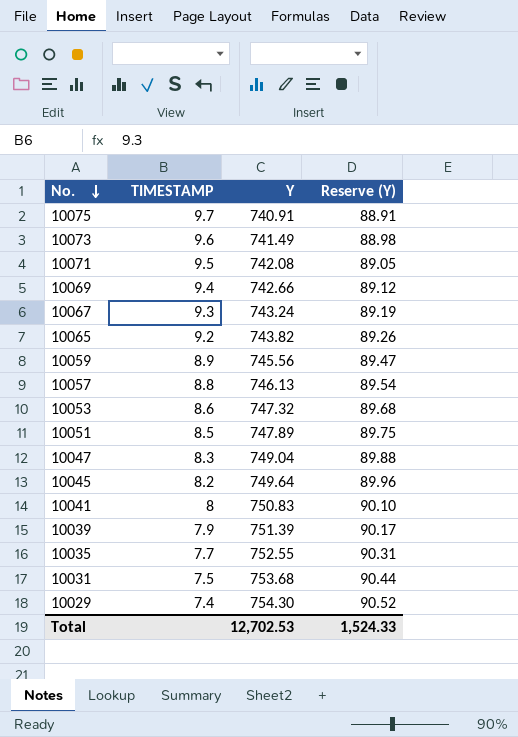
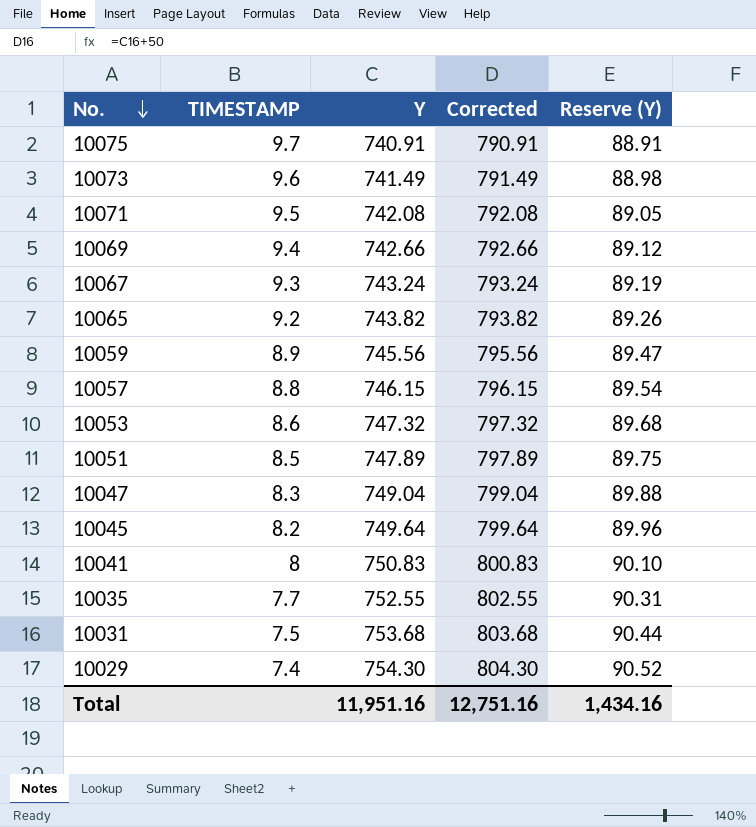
column Corrected | formula: none -> [Y] + 50
row 10039: 7.9 | 751.39 | 90.17 -> none
10057 | Y: 746.13 -> 746.15
Total | Y: 12,702.53 -> 11,951.16
Total | Reserve (Y): 1,524.33 -> 1,434.16

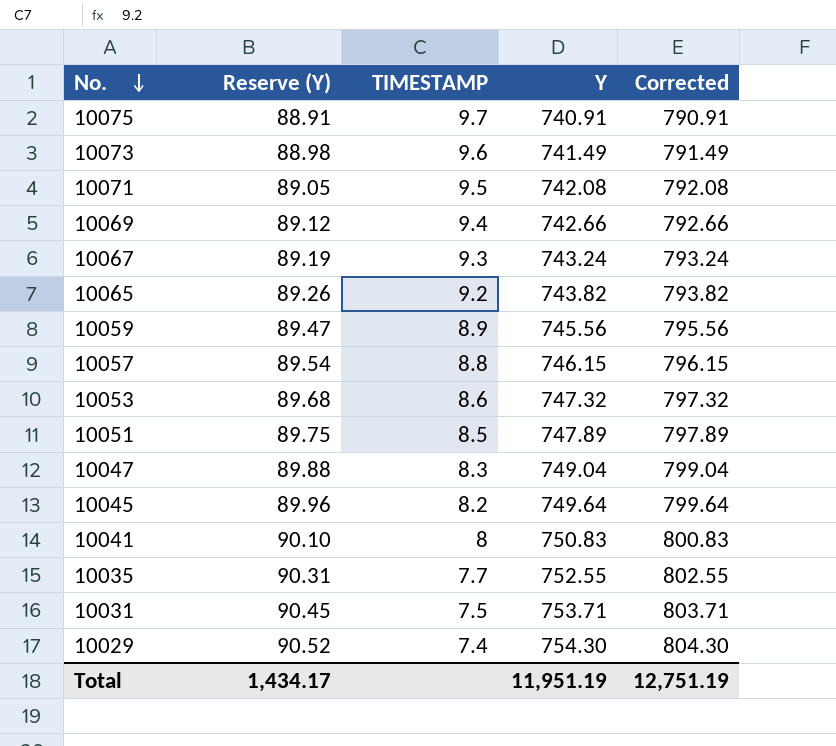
column Reserve (Y) | position: 5 -> 2
10031 | Reserve (Y): 90.44 -> 90.45
10031 | Y: 753.68 -> 753.71
10031 | Corrected: 803.68 -> 803.71
Total | Reserve (Y): 1,434.16 -> 1,434.17
Total | Y: 11,951.16 -> 11,951.19
Total | Corrected: 12,751.16 -> 12,751.19

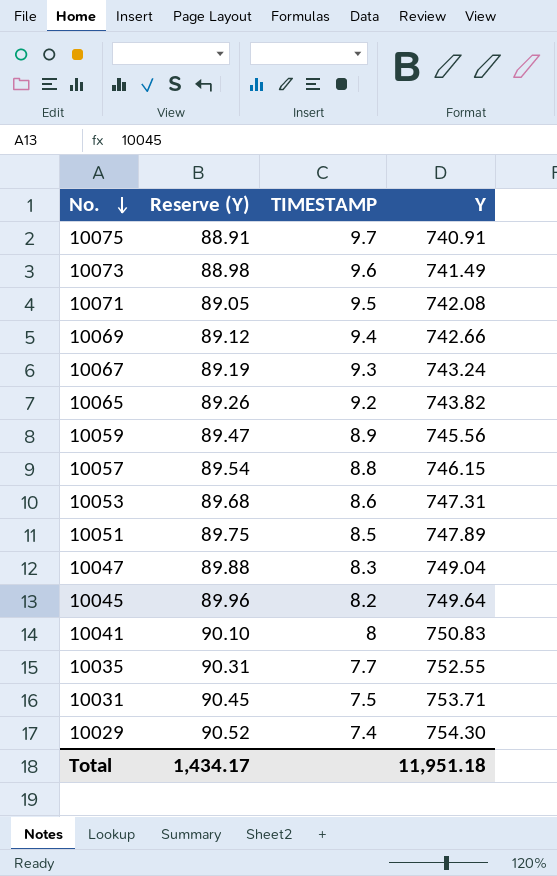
column Corrected | formula: [Y] + 50 -> none
10053 | Y: 747.32 -> 747.31
Total | Y: 11,951.19 -> 11,951.18

